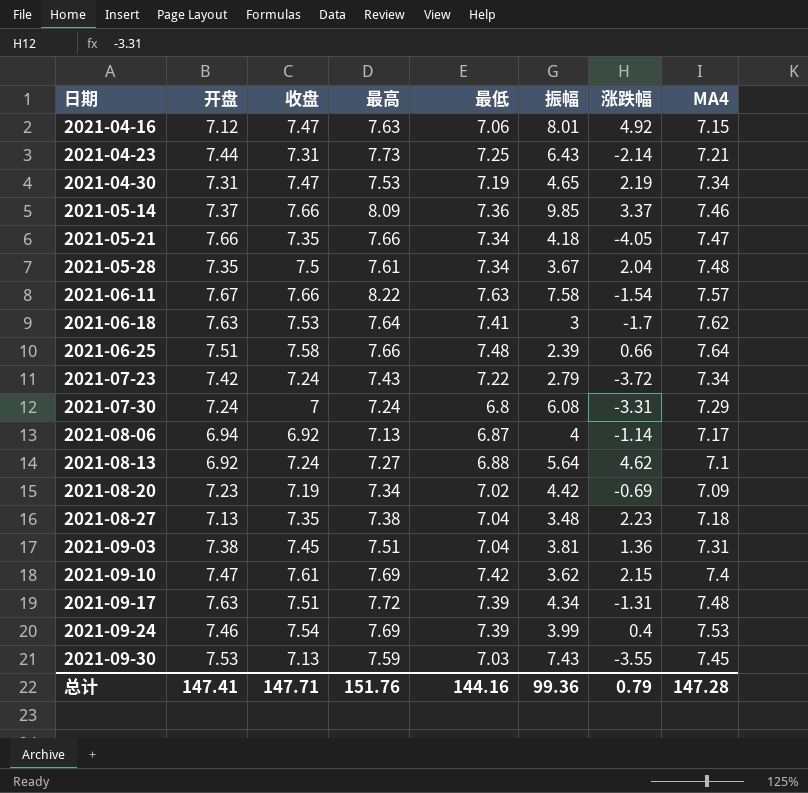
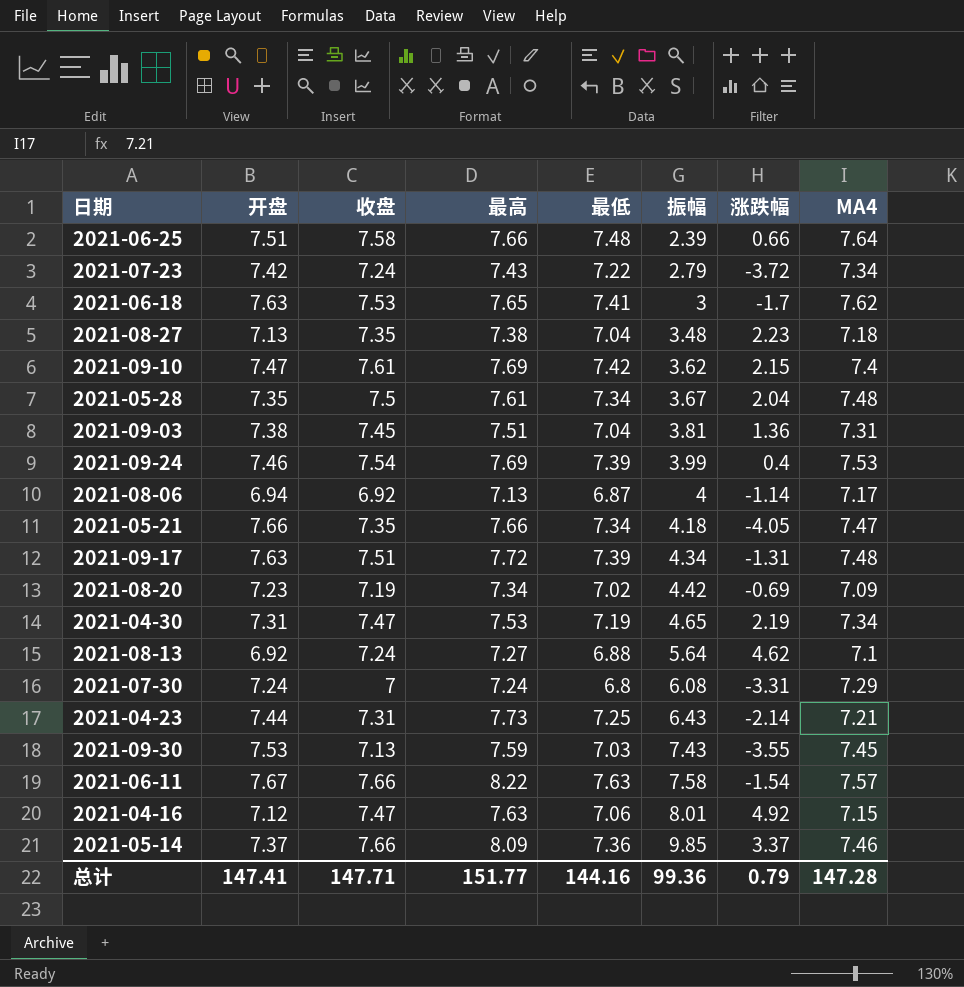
row order: 日期 ascending -> 振幅 ascending
2021-06-18 | 最高: 7.64 -> 7.65
总计 | 最高: 151.76 -> 151.77

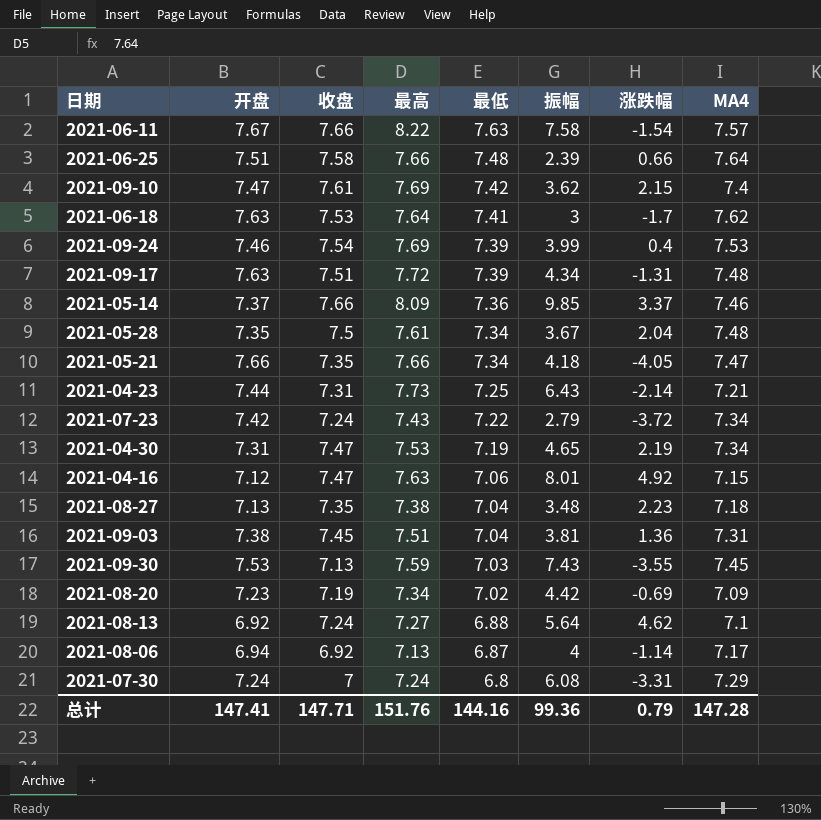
row order: 振幅 ascending -> 最低 descending
2021-06-18 | 最高: 7.65 -> 7.64
总计 | 最高: 151.77 -> 151.76

